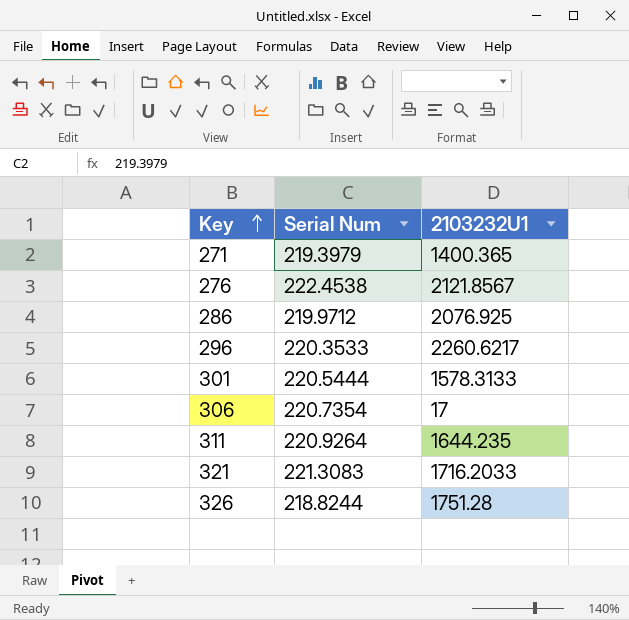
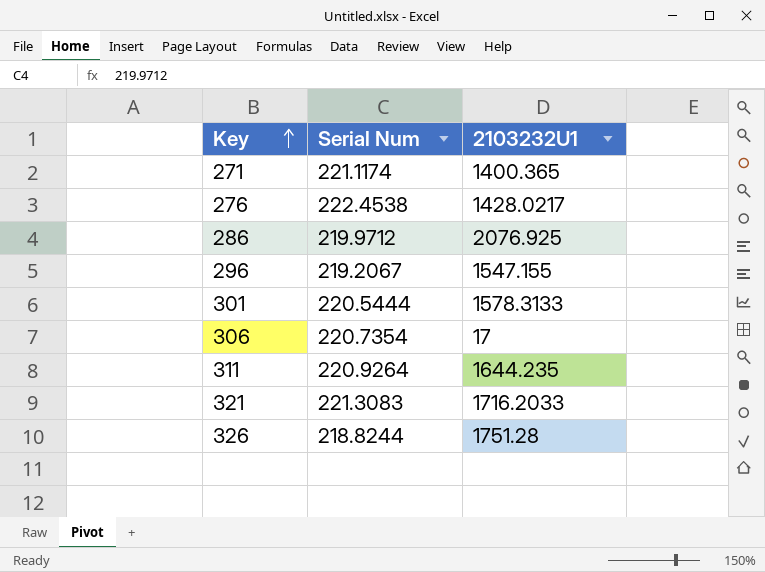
271 | Serial Num: 219.3979 -> 221.1174
276 | 2103232U1: 2121.8567 -> 1428.0217
296 | Serial Num: 220.3533 -> 219.2067
296 | 2103232U1: 2260.6217 -> 1547.155

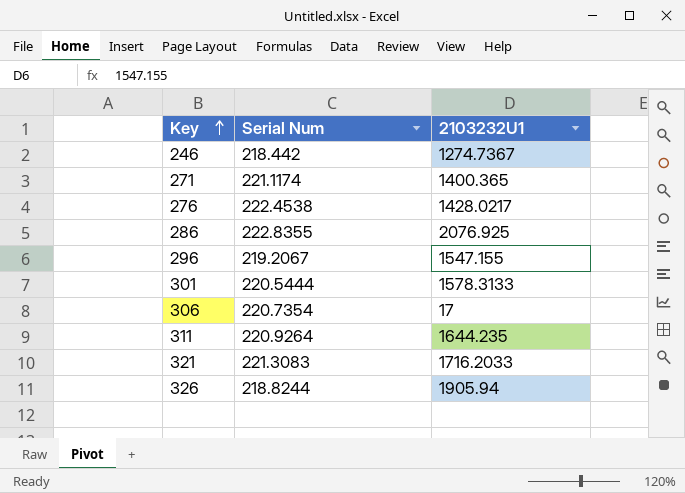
row 246: none -> 218.442 | 1274.7367
286 | Serial Num: 219.9712 -> 222.8355
326 | 2103232U1: 1751.28 -> 1905.94

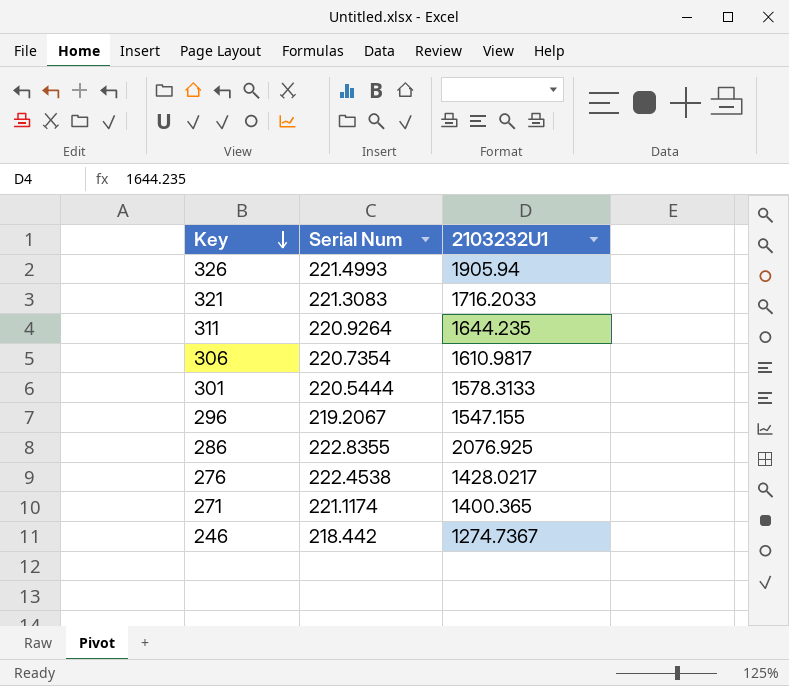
row order: Key ascending -> Key descending
326 | Serial Num: 218.8244 -> 221.4993
306 | 2103232U1: 17 -> 1610.9817

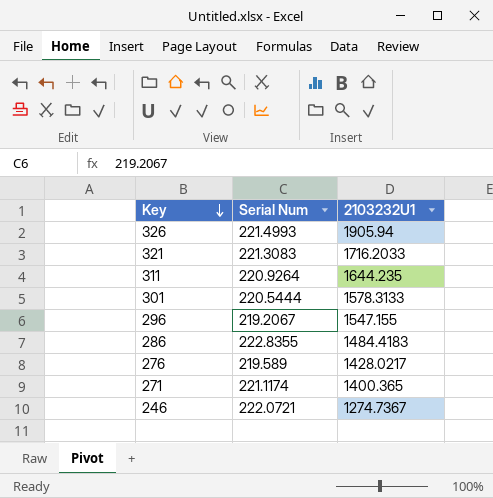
row 306: 220.7354 | 1610.9817 -> none
286 | 2103232U1: 2076.925 -> 1484.4183
276 | Serial Num: 222.4538 -> 219.589
246 | Serial Num: 218.442 -> 222.0721

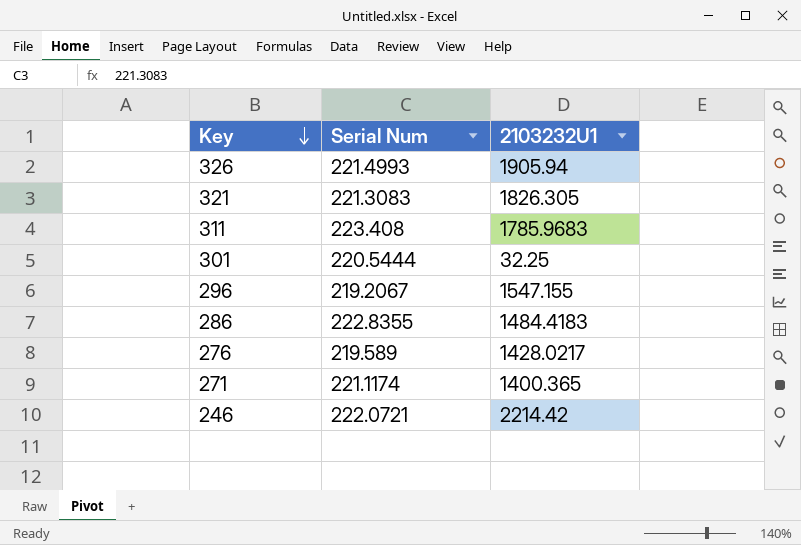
321 | 2103232U1: 1716.2033 -> 1826.305
311 | Serial Num: 220.9264 -> 223.408
311 | 2103232U1: 1644.235 -> 1785.9683
301 | 2103232U1: 1578.3133 -> 32.25
246 | 2103232U1: 1274.7367 -> 2214.42

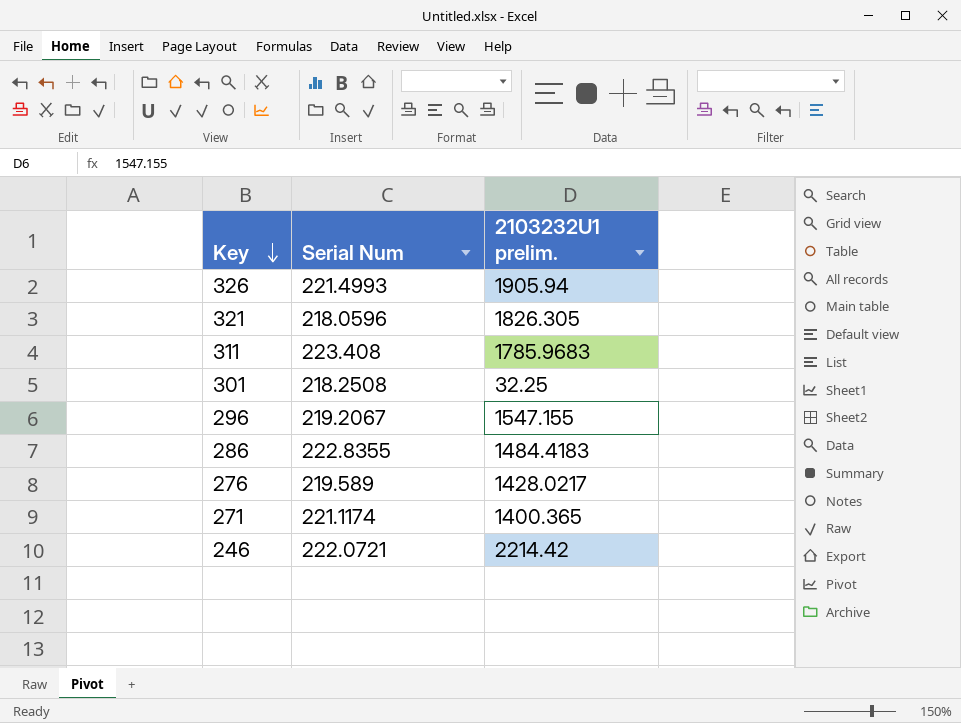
column name: 2103232U1 -> 2103232U1 prelim.
321 | Serial Num: 221.3083 -> 218.0596
301 | Serial Num: 220.5444 -> 218.2508

